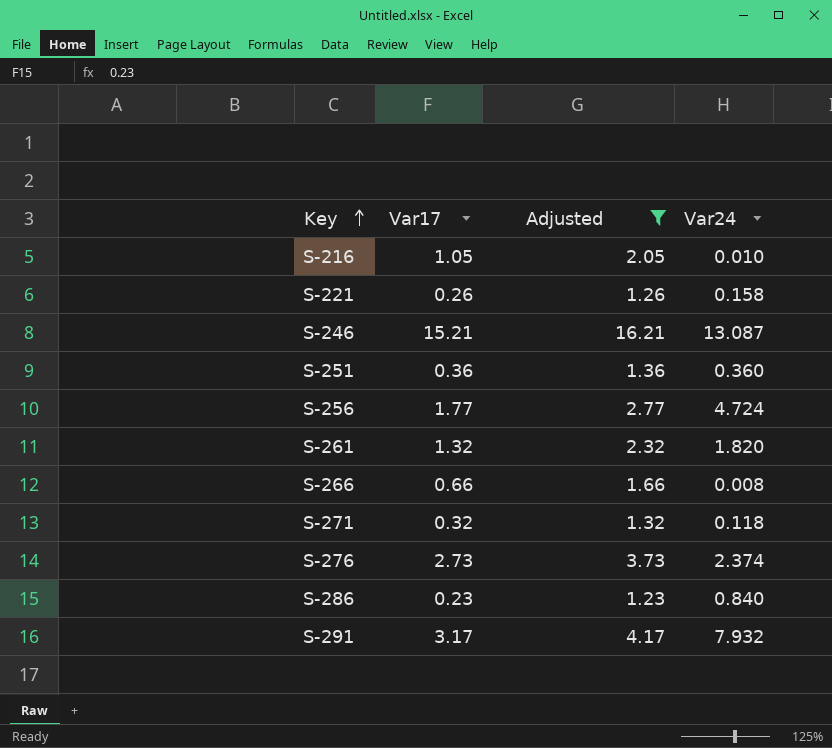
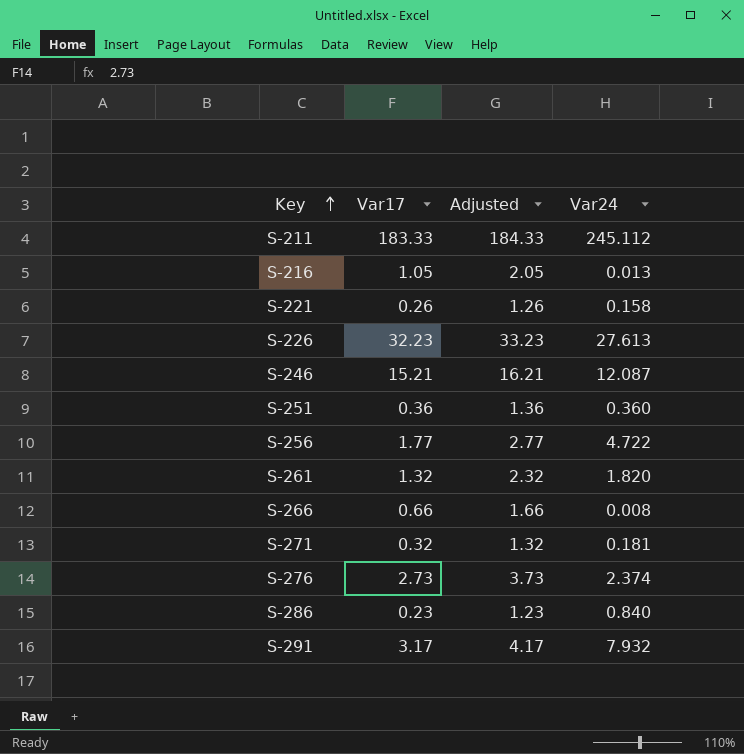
filter: Adjusted <= 16.21 -> none
S-216 | Var24: 0.010 -> 0.013
S-246 | Var24: 13.087 -> 12.087
S-256 | Var24: 4.724 -> 4.722
S-271 | Var24: 0.118 -> 0.181

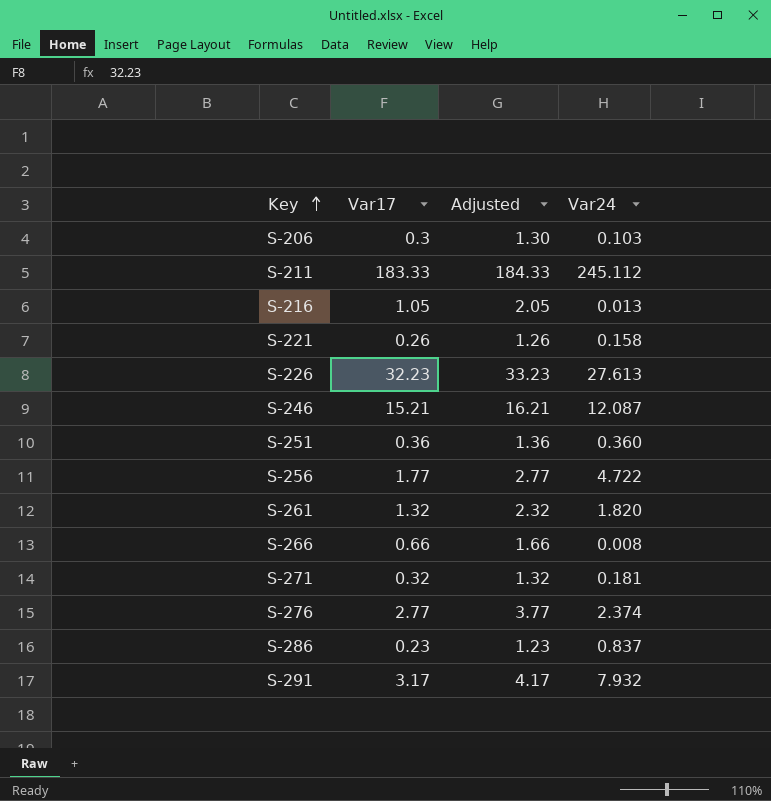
row S-206: none -> 0.3 | 1.30 | 0.103
S-276 | Var17: 2.73 -> 2.77
S-276 | Adjusted: 3.73 -> 3.77
S-286 | Var24: 0.840 -> 0.837

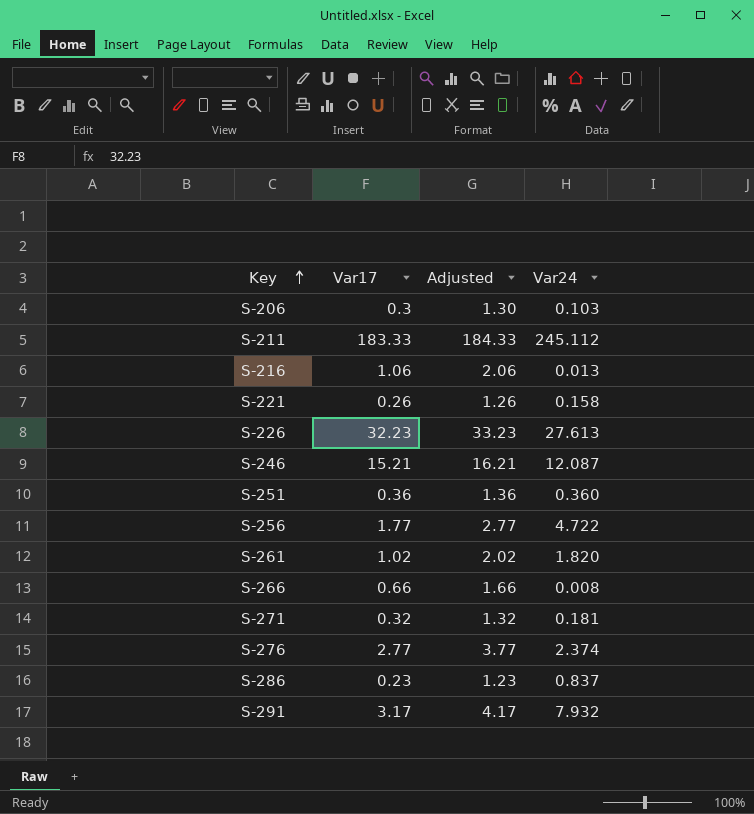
S-216 | Var17: 1.05 -> 1.06
S-216 | Adjusted: 2.05 -> 2.06
S-261 | Var17: 1.32 -> 1.02
S-261 | Adjusted: 2.32 -> 2.02

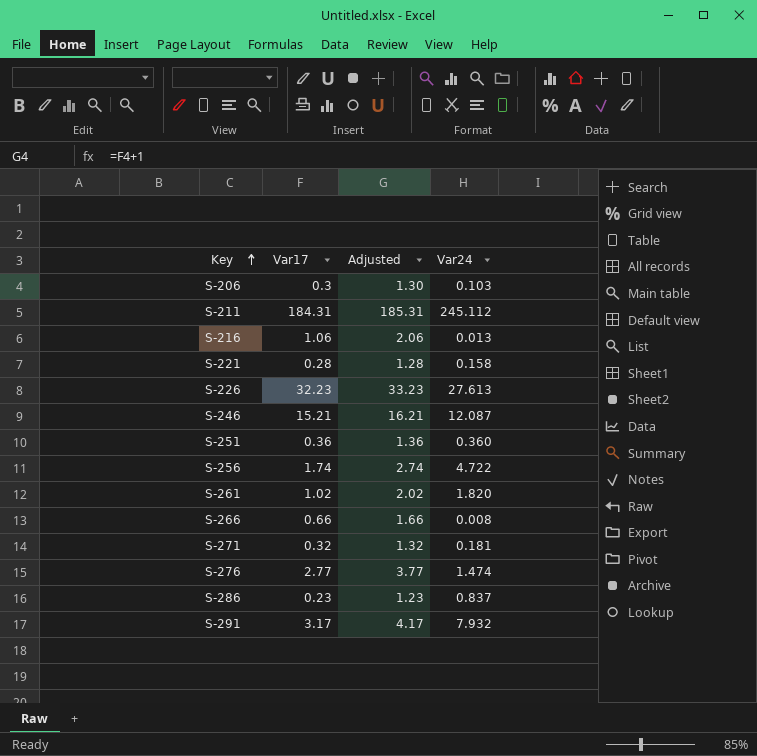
S-211 | Var17: 183.33 -> 184.31
S-211 | Adjusted: 184.33 -> 185.31
S-221 | Var17: 0.26 -> 0.28
S-221 | Adjusted: 1.26 -> 1.28
S-256 | Var17: 1.77 -> 1.74
S-256 | Adjusted: 2.77 -> 2.74
S-276 | Var24: 2.374 -> 1.474

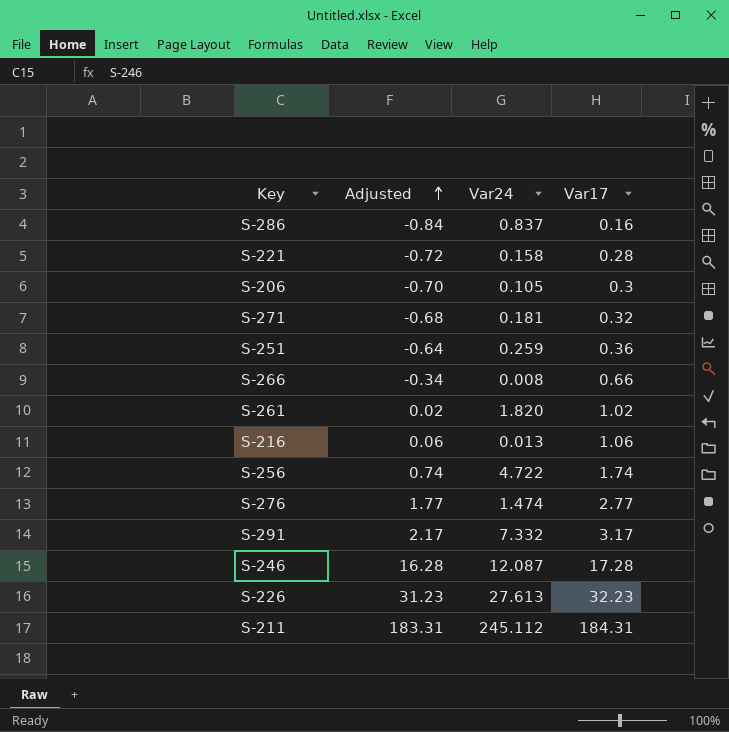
row order: Key ascending -> Adjusted ascending
column Adjusted | formula: [Var17] + 1 -> [Var17] - 1
column Var17 | position: 2 -> 4
S-286 | Var17: 0.23 -> 0.16
S-206 | Var24: 0.103 -> 0.105
S-251 | Var24: 0.360 -> 0.259
S-291 | Var24: 7.932 -> 7.332
S-246 | Var17: 15.21 -> 17.28

